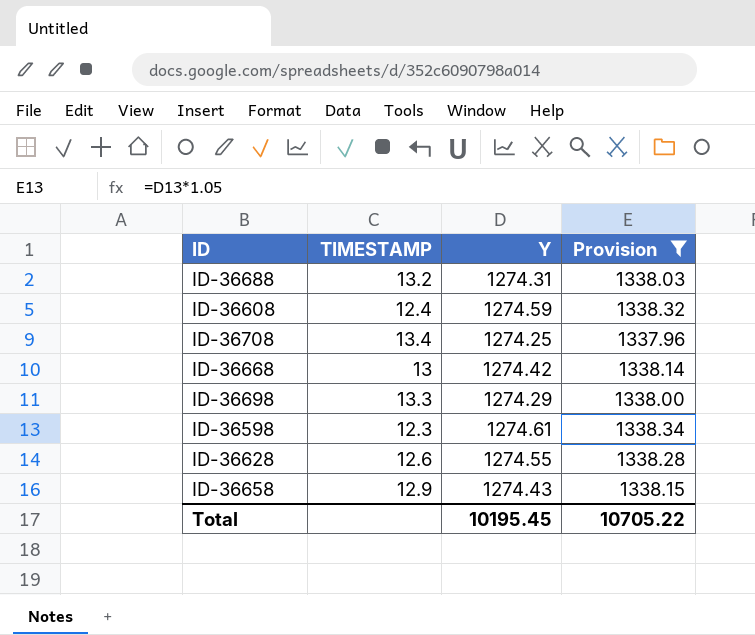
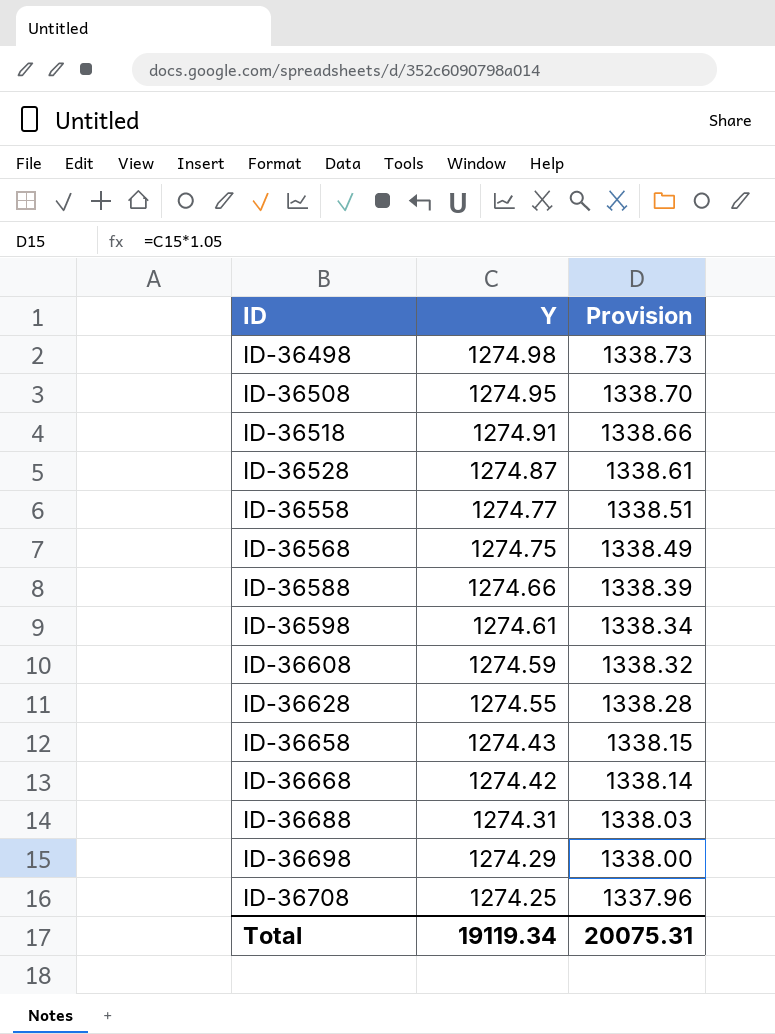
filter: Provision <= 1338.34 -> none
row order: none -> ID ascending
column TIMESTAMP | position: 2 -> none
Total | Y: 10195.45 -> 19119.34
Total | Provision: 10705.22 -> 20075.31

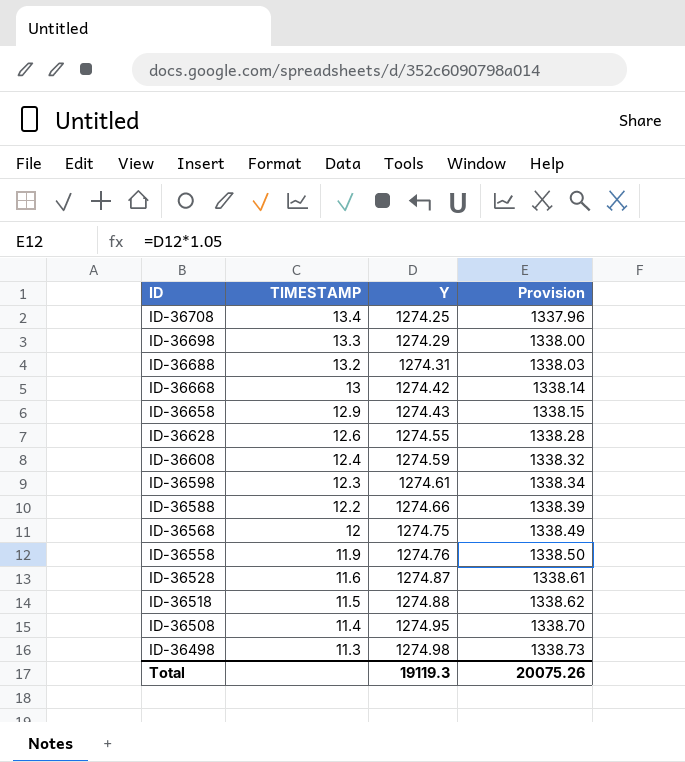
row order: ID ascending -> ID descending
column TIMESTAMP | position: none -> 2
ID-36558 | Y: 1274.77 -> 1274.76
ID-36558 | Provision: 1338.51 -> 1338.50
ID-36518 | Y: 1274.91 -> 1274.88
ID-36518 | Provision: 1338.66 -> 1338.62
Total | Y: 19119.34 -> 19119.3
Total | Provision: 20075.31 -> 20075.26

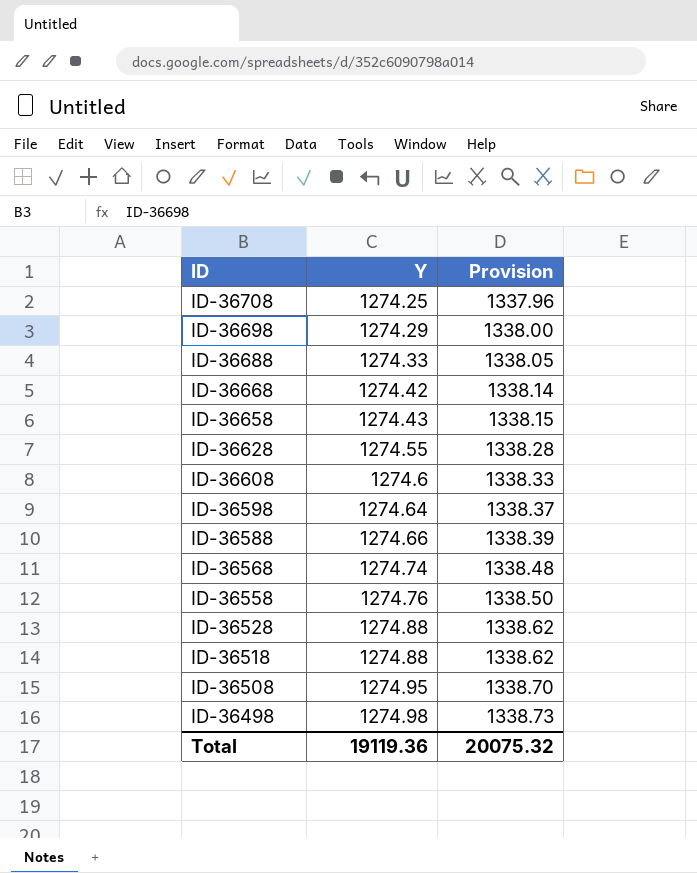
column TIMESTAMP | position: 2 -> none
ID-36688 | Y: 1274.31 -> 1274.33
ID-36688 | Provision: 1338.03 -> 1338.05
ID-36608 | Y: 1274.59 -> 1274.6
ID-36608 | Provision: 1338.32 -> 1338.33
ID-36598 | Y: 1274.61 -> 1274.64
ID-36598 | Provision: 1338.34 -> 1338.37
ID-36568 | Y: 1274.75 -> 1274.74
ID-36568 | Provision: 1338.49 -> 1338.48
ID-36528 | Y: 1274.87 -> 1274.88
ID-36528 | Provision: 1338.61 -> 1338.62
Total | Y: 19119.3 -> 19119.36
Total | Provision: 20075.26 -> 20075.32

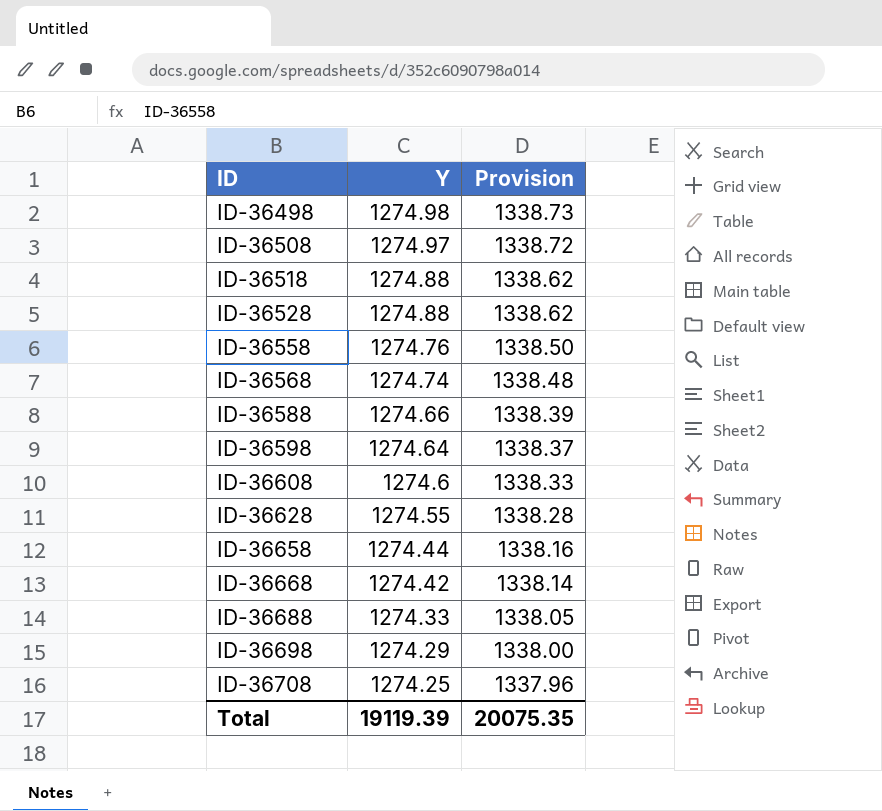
row order: ID descending -> ID ascending
ID-36508 | Y: 1274.95 -> 1274.97
ID-36508 | Provision: 1338.70 -> 1338.72
ID-36658 | Y: 1274.43 -> 1274.44
ID-36658 | Provision: 1338.15 -> 1338.16
Total | Y: 19119.36 -> 19119.39
Total | Provision: 20075.32 -> 20075.35

